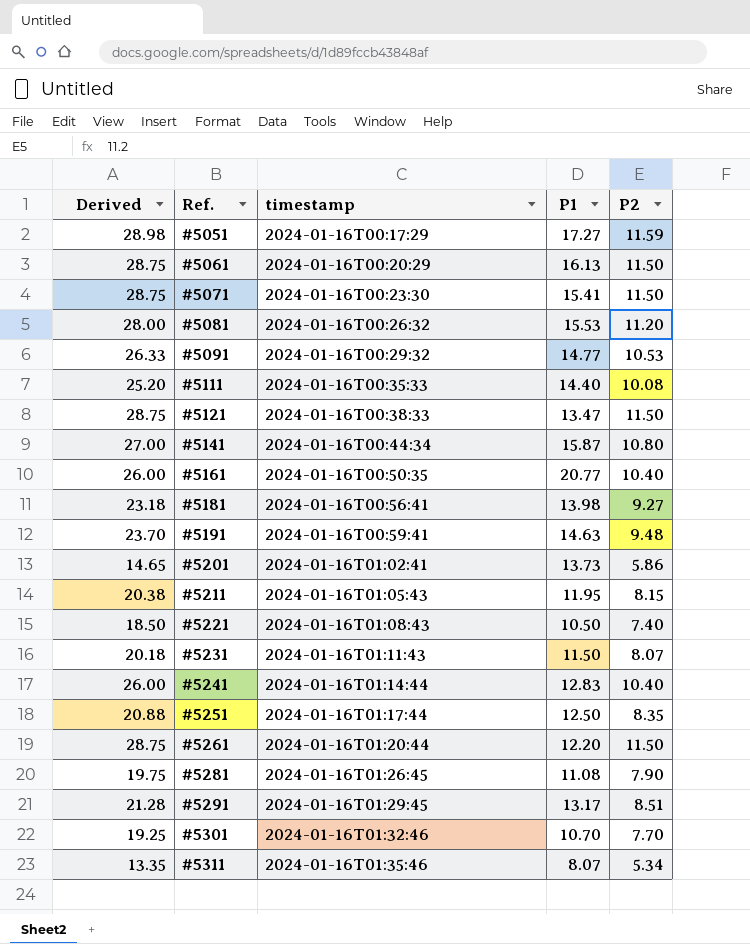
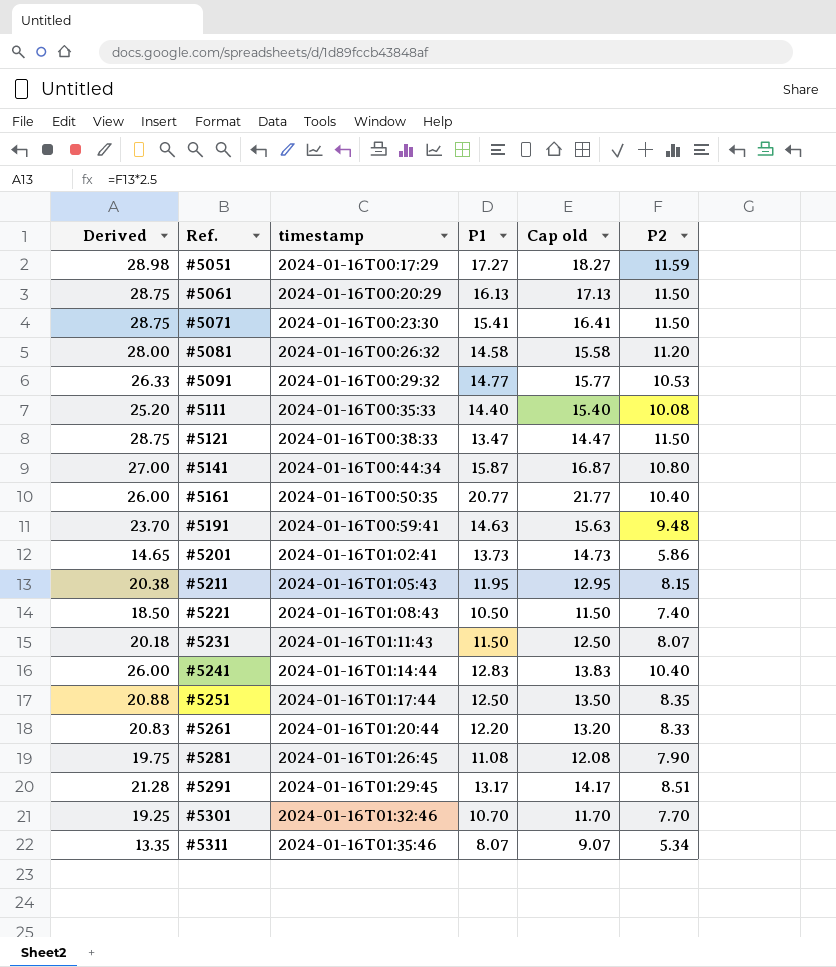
column Cap old | formula: none -> [P1] + 1
row #5181: 23.18 | 2024-01-16T00:56:41 | 13.98 | 9.27 -> none
#5081 | P1: 15.53 -> 14.58
#5261 | Derived: 28.75 -> 20.83
#5261 | P2: 11.50 -> 8.33

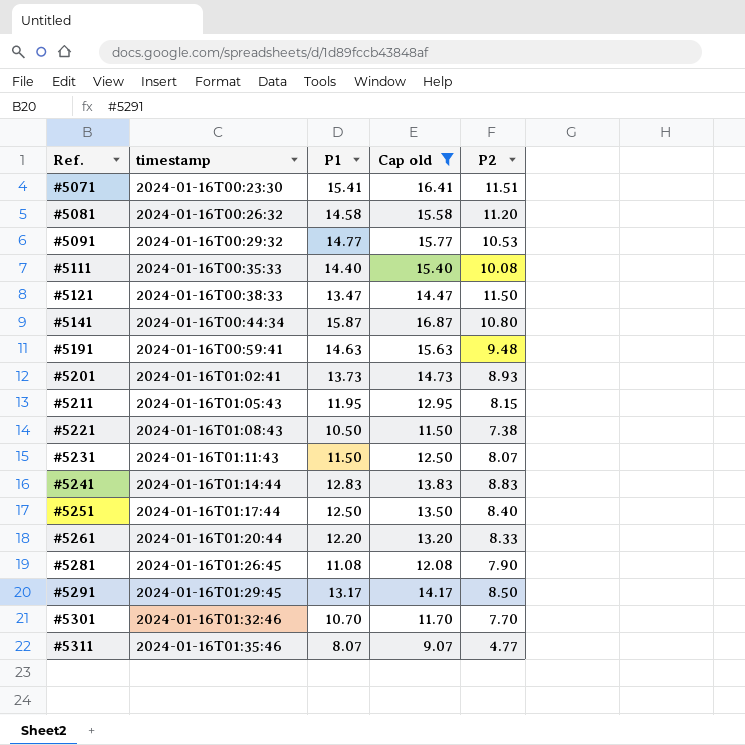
filter: none -> Cap old <= 16.87
column Derived | formula: [P2] * 2.5 -> none
#5071 | P2: 11.50 -> 11.51
#5201 | P2: 5.86 -> 8.93
#5221 | P2: 7.40 -> 7.38
#5241 | P2: 10.40 -> 8.83
#5251 | P2: 8.35 -> 8.40
#5291 | P2: 8.51 -> 8.50
#5311 | P2: 5.34 -> 4.77

